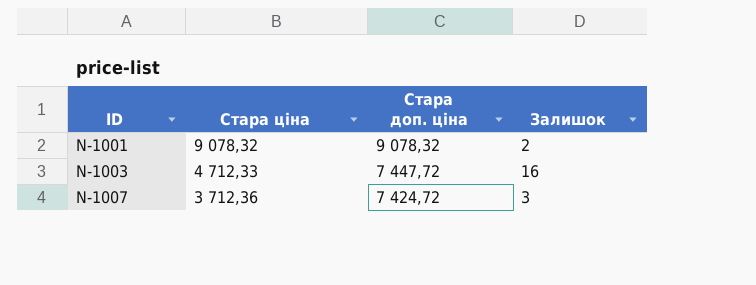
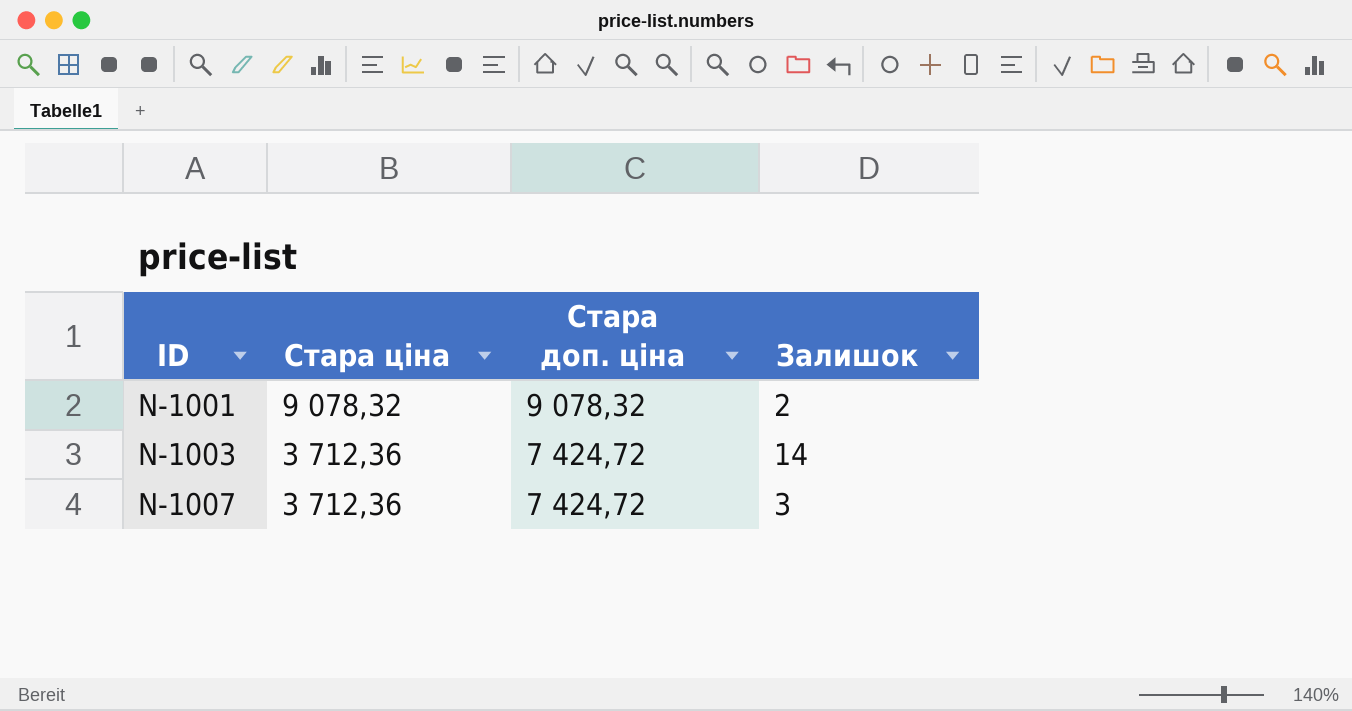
N-1003 | Стара ціна: 4 712,33 -> 3 712,36
N-1003 | Стара доп. ціна: 7 447,72 -> 7 424,72
N-1003 | Залишок: 16 -> 14

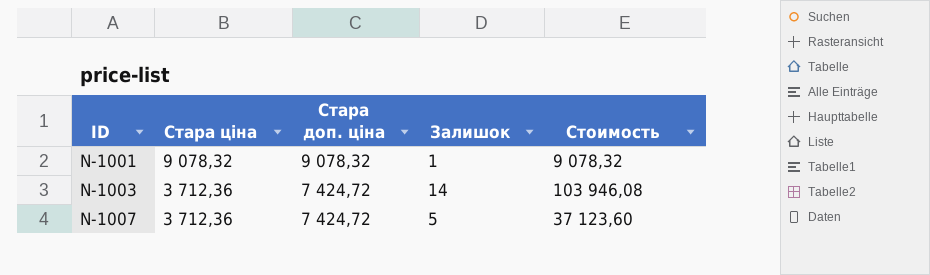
column Стоимость | formula: none -> [Стара доп. ціна] * [Залишок]
N-1001 | Залишок: 2 -> 1
N-1007 | Залишок: 3 -> 5

